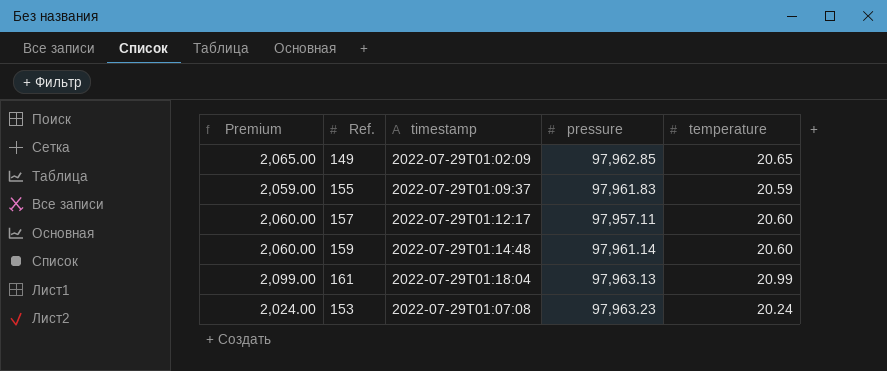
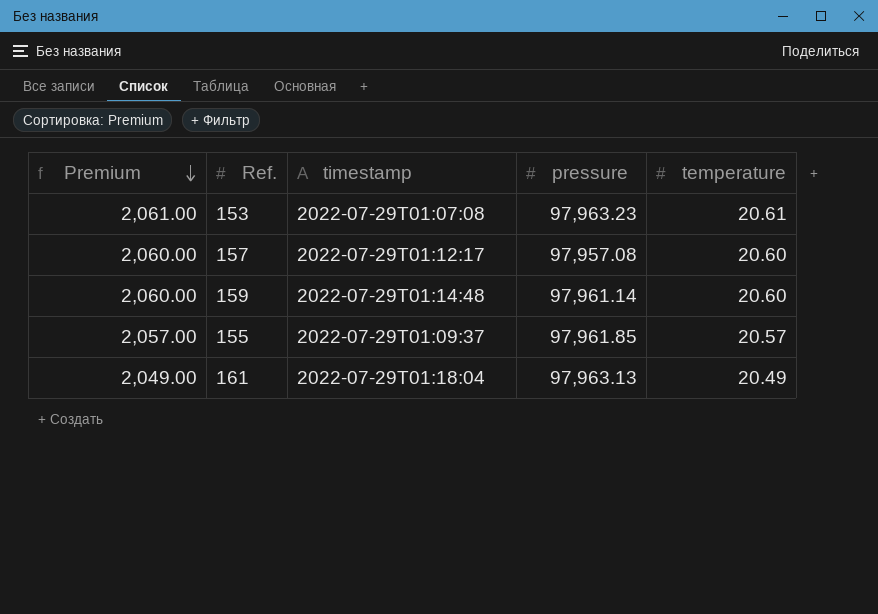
row order: none -> Premium descending
row 149: 2,065.00 | 2022-07-29T01:02:09 | 97,962.85 | 20.65 -> none
153 | Premium: 2,024.00 -> 2,061.00
153 | temperature: 20.24 -> 20.61
157 | pressure: 97,957.11 -> 97,957.08
155 | Premium: 2,059.00 -> 2,057.00
155 | pressure: 97,961.83 -> 97,961.85
155 | temperature: 20.59 -> 20.57
161 | Premium: 2,099.00 -> 2,049.00
161 | temperature: 20.99 -> 20.49

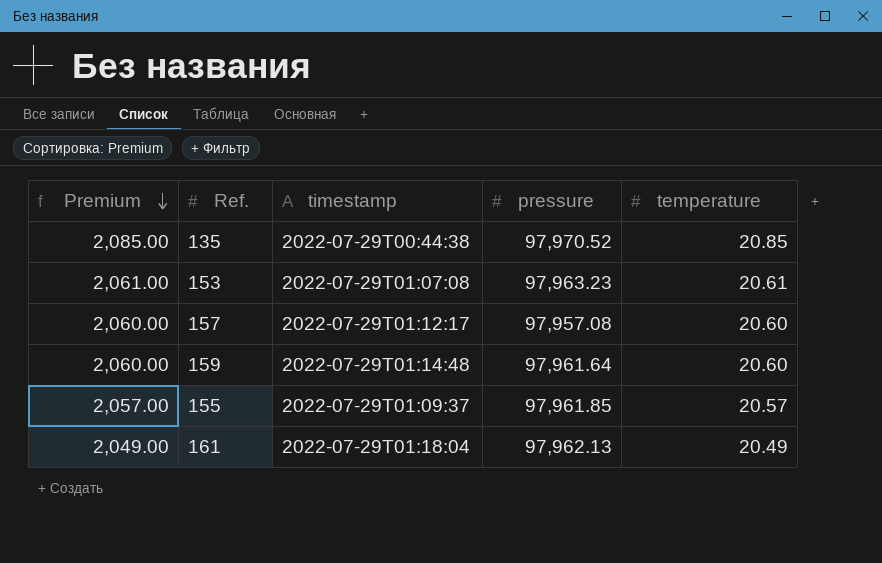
row 135: none -> 2,085.00 | 2022-07-29T00:44:38 | 97,970.52 | 20.85
159 | pressure: 97,961.14 -> 97,961.64
161 | pressure: 97,963.13 -> 97,962.13

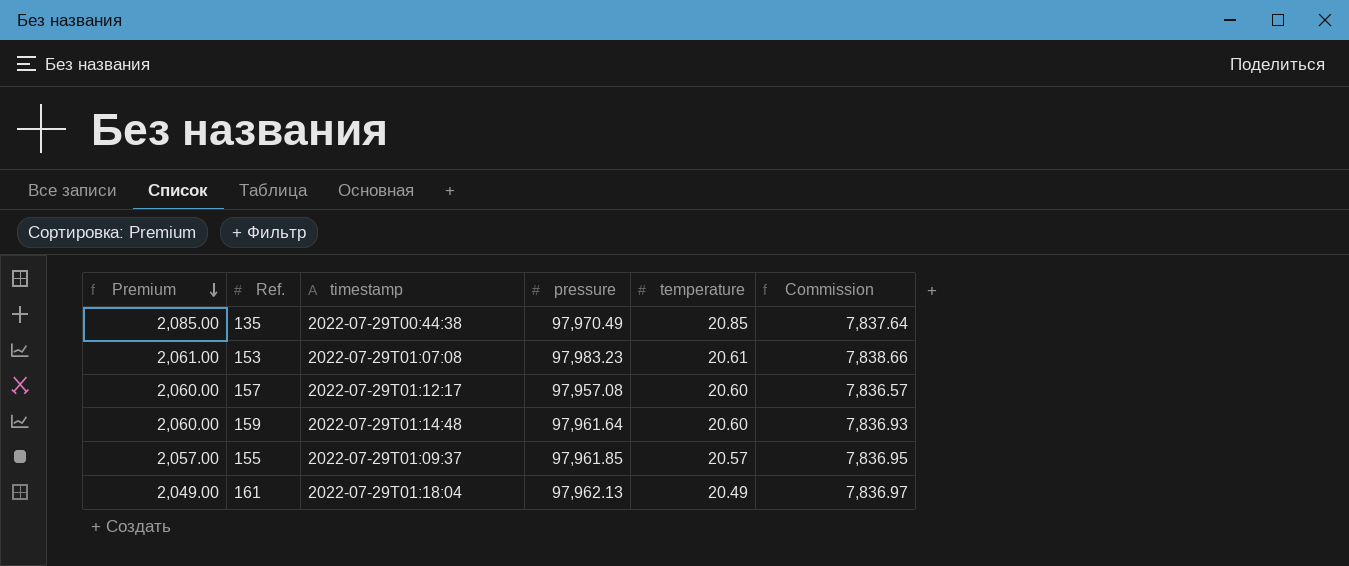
column Commission | formula: none -> [pressure] * 0.08
135 | pressure: 97,970.52 -> 97,970.49
153 | pressure: 97,963.23 -> 97,983.23

